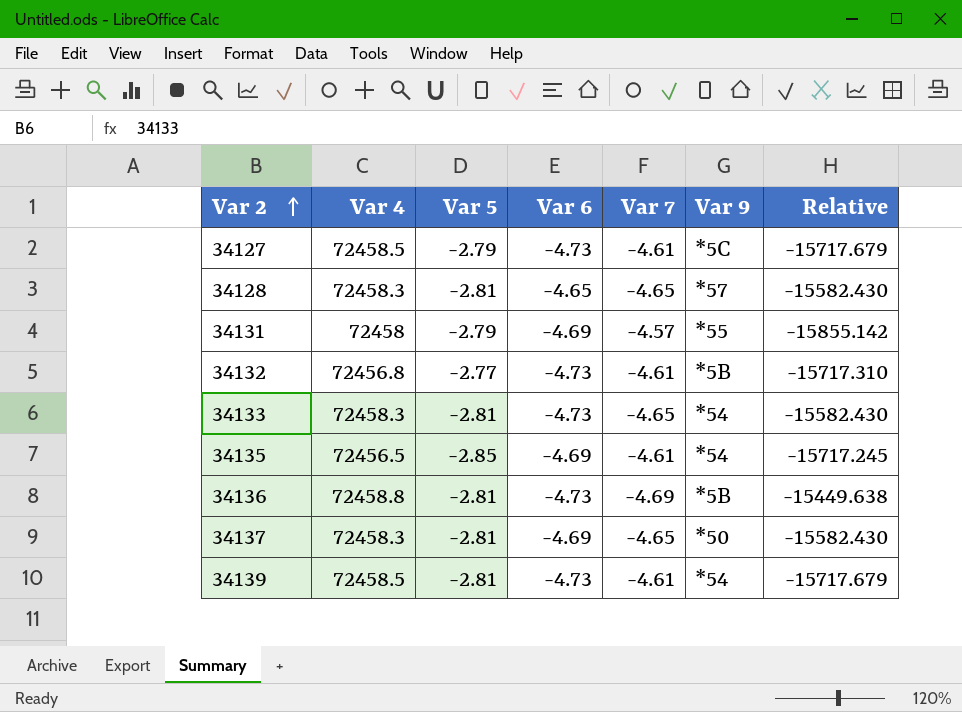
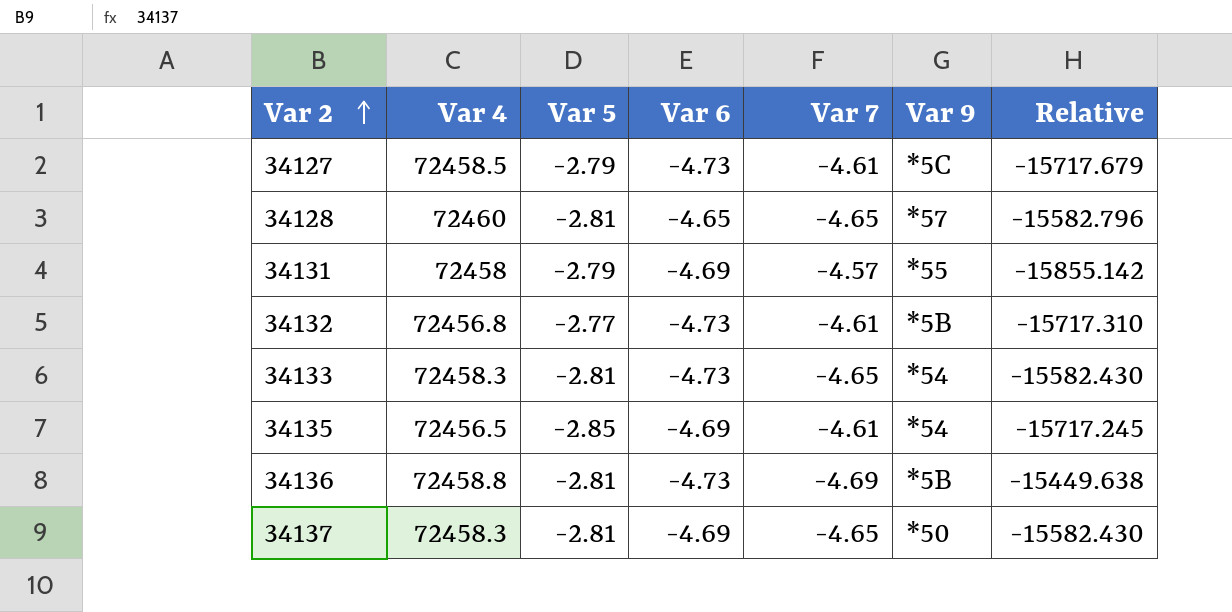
row 34139: 72458.5 | -2.81 | -4.73 | -4.61 | *54 | -15717.679 -> none
34128 | Var 4: 72458.3 -> 72460
34128 | Relative: -15582.430 -> -15582.796

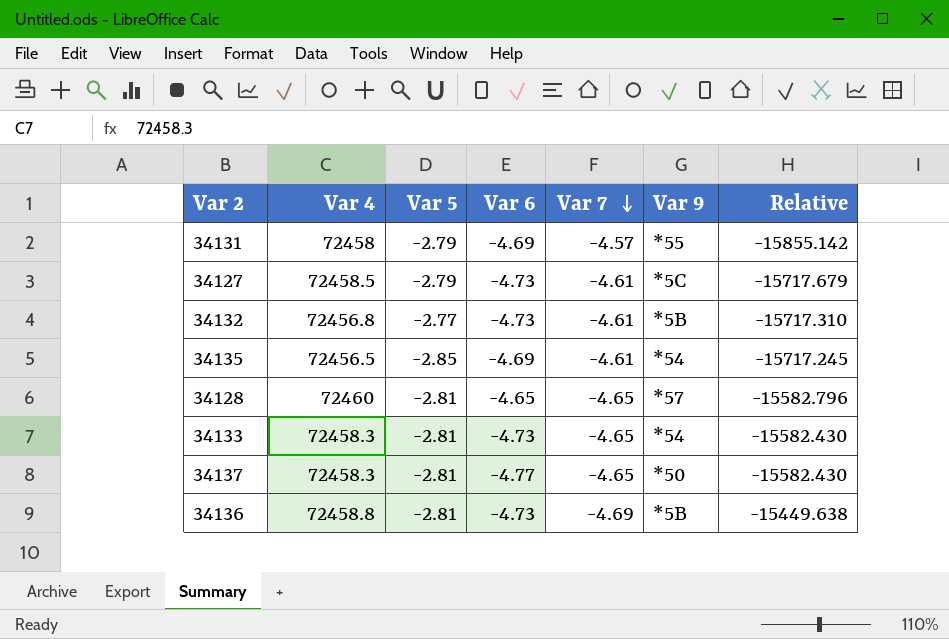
row order: Var 2 ascending -> Var 7 descending
34137 | Var 6: -4.69 -> -4.77

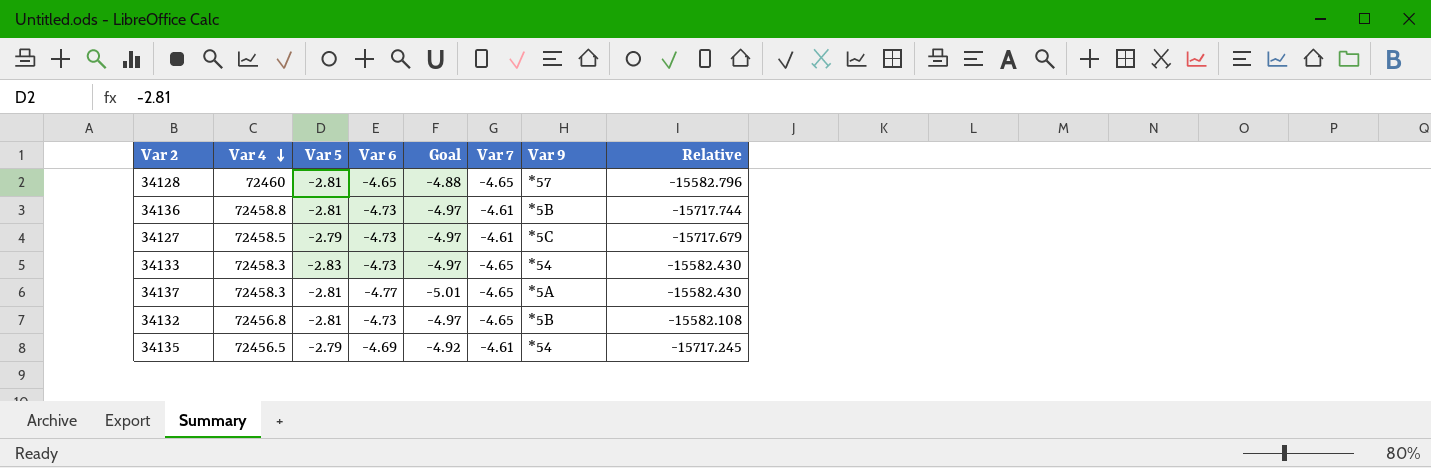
row order: Var 7 descending -> Var 4 descending
column Goal | formula: none -> [Var 6] * 1.05
row 34131: 72458 | -2.79 | -4.69 | -4.57 | *55 | -15855.142 -> none
34136 | Var 7: -4.69 -> -4.61
34136 | Relative: -15449.638 -> -15717.744
34133 | Var 5: -2.81 -> -2.83
34137 | Var 9: *50 -> *5A
34132 | Var 5: -2.77 -> -2.81
34132 | Var 7: -4.61 -> -4.65
34132 | Relative: -15717.310 -> -15582.108
34135 | Var 5: -2.85 -> -2.79

